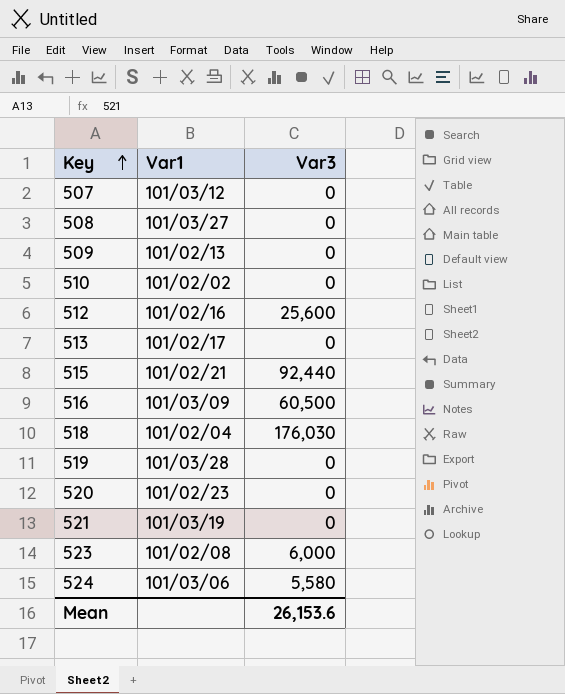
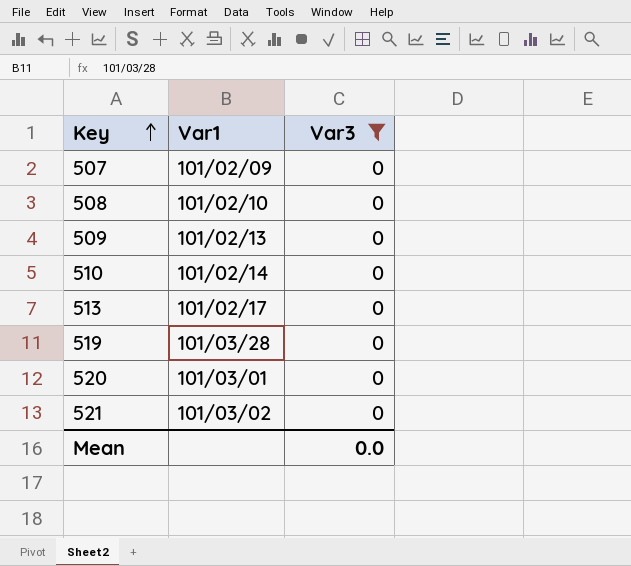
filter: none -> Var3 = 0
507 | Var1: 101/03/12 -> 101/02/09
508 | Var1: 101/03/27 -> 101/02/10
510 | Var1: 101/02/02 -> 101/02/14
520 | Var1: 101/02/23 -> 101/03/01
521 | Var1: 101/03/19 -> 101/03/02
Mean | Var3: 26,153.6 -> 0.0

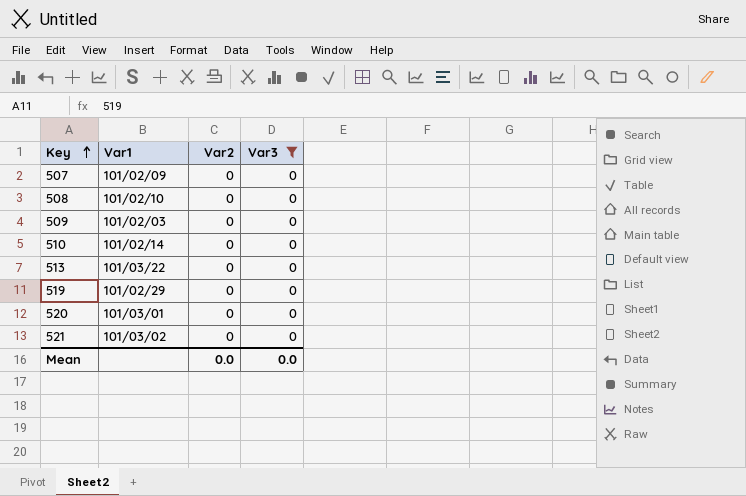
column Var2 | position: none -> 3
509 | Var1: 101/02/13 -> 101/02/03
513 | Var1: 101/02/17 -> 101/03/22
519 | Var1: 101/03/28 -> 101/02/29

